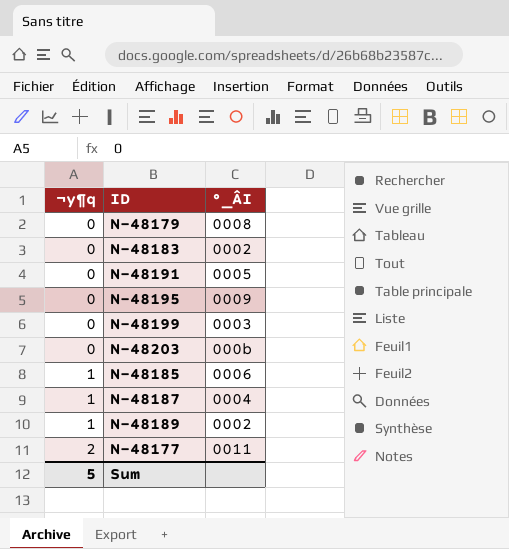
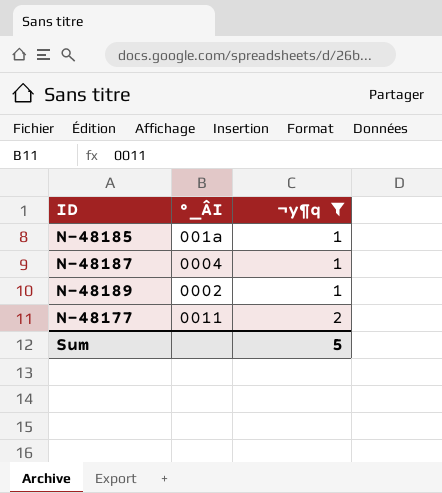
filter: none -> ¬y¶q != 0
column ¬y¶q | position: 1 -> 3
N-48185 | °_ÂI: 0006 -> 001a

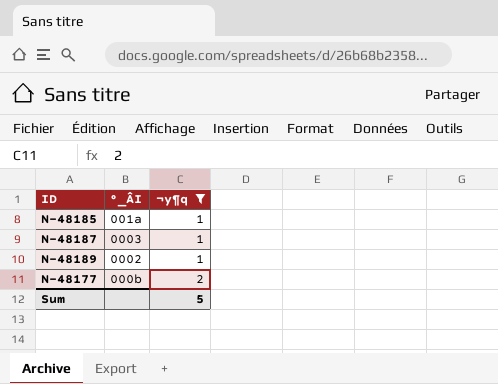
N-48187 | °_ÂI: 0004 -> 0003
N-48177 | °_ÂI: 0011 -> 000b

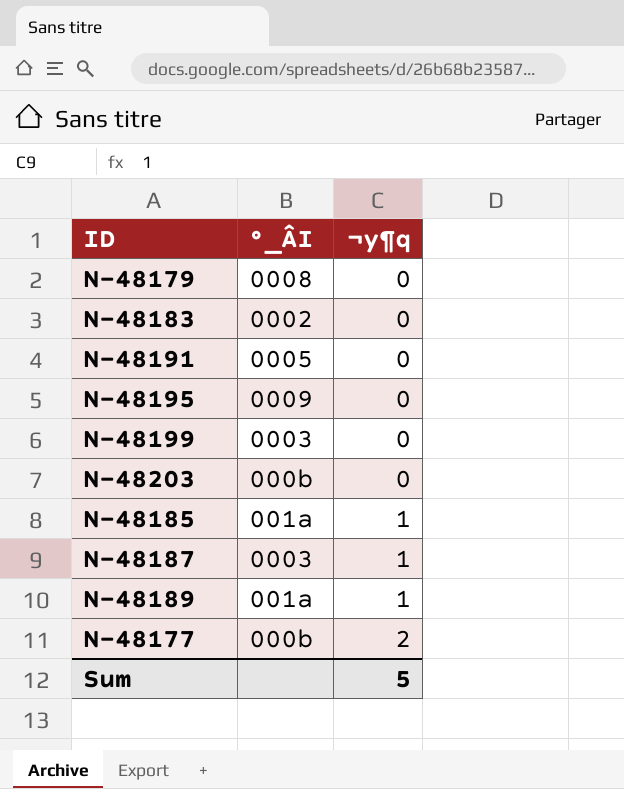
filter: ¬y¶q != 0 -> none
N-48189 | °_ÂI: 0002 -> 001a

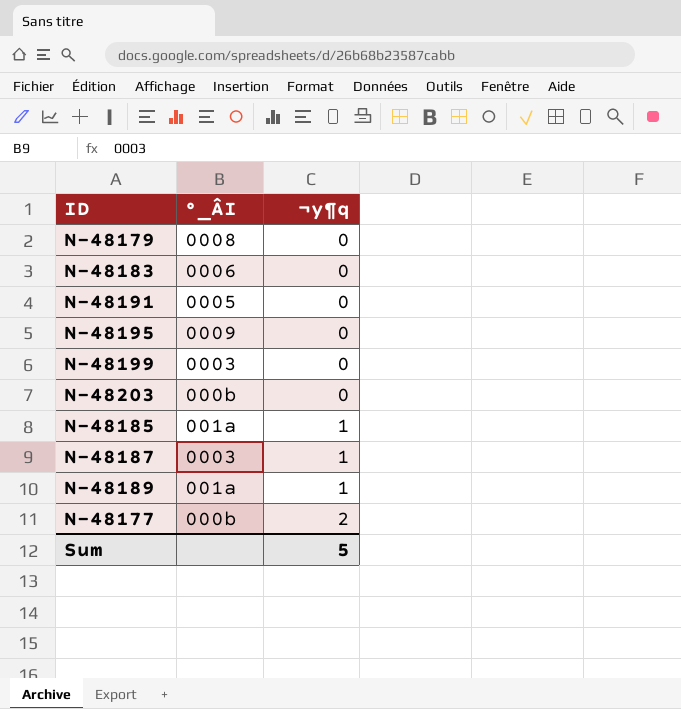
N-48183 | °_ÂI: 0002 -> 0006

